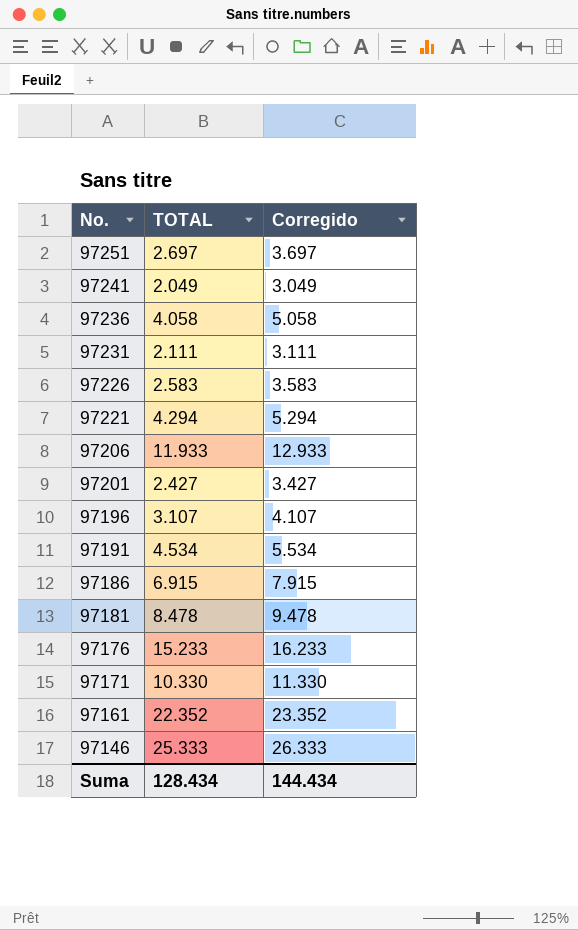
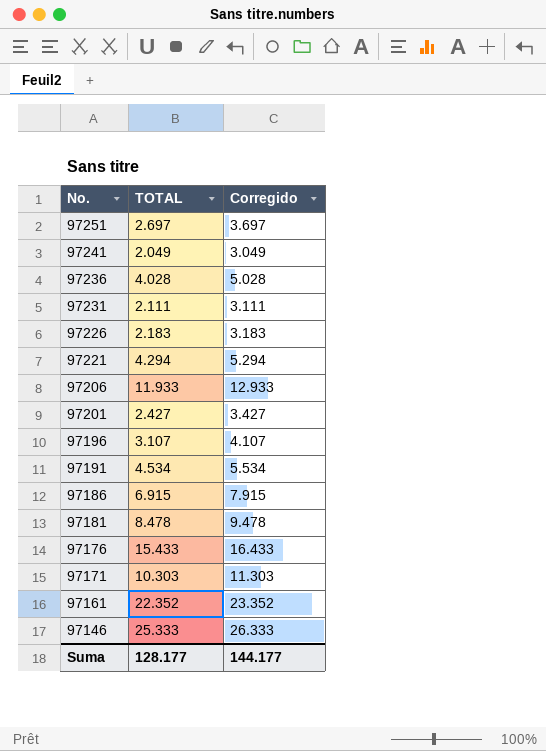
97236 | TOTAL: 4.058 -> 4.028
97236 | Corregido: 5.058 -> 5.028
97226 | TOTAL: 2.583 -> 2.183
97226 | Corregido: 3.583 -> 3.183
97176 | TOTAL: 15.233 -> 15.433
97176 | Corregido: 16.233 -> 16.433
97171 | TOTAL: 10.330 -> 10.303
97171 | Corregido: 11.330 -> 11.303
Suma | TOTAL: 128.434 -> 128.177
Suma | Corregido: 144.434 -> 144.177

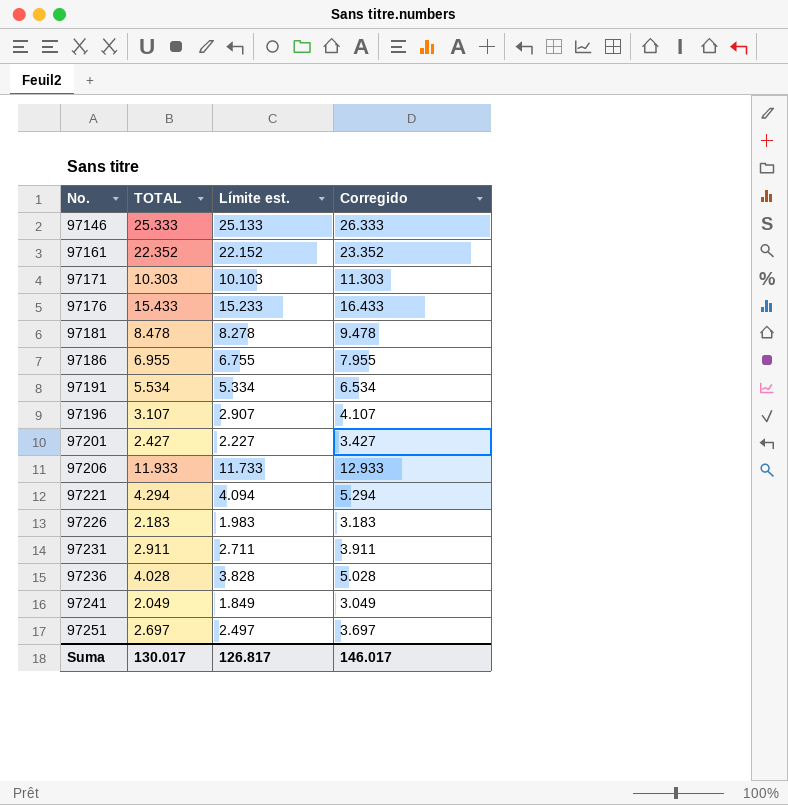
row order: No. descending -> No. ascending
column Límite est. | formula: none -> [TOTAL] - 200
97186 | TOTAL: 6.915 -> 6.955
97186 | Corregido: 7.915 -> 7.955
97191 | TOTAL: 4.534 -> 5.534
97191 | Corregido: 5.534 -> 6.534
97231 | TOTAL: 2.111 -> 2.911
97231 | Corregido: 3.111 -> 3.911
Suma | TOTAL: 128.177 -> 130.017
Suma | Corregido: 144.177 -> 146.017

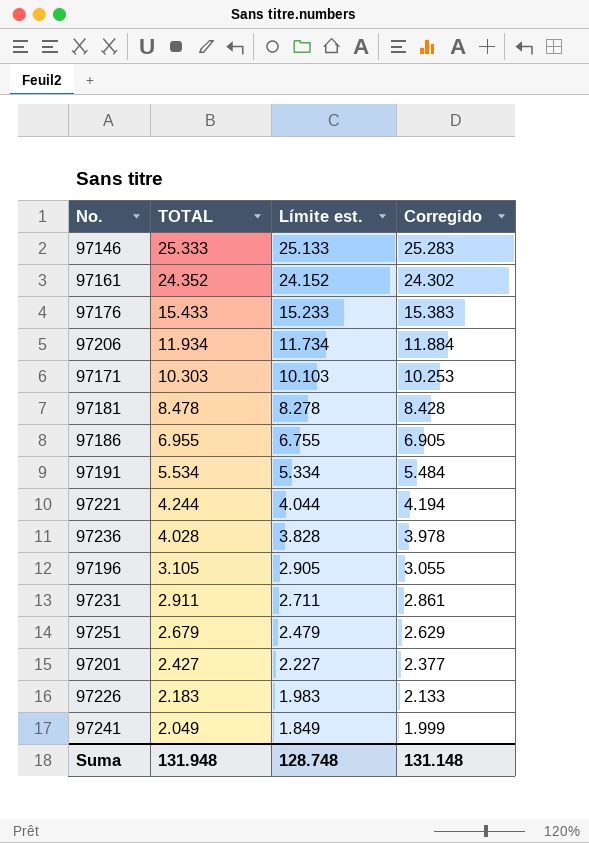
row order: No. ascending -> TOTAL descending
column Corregido | formula: [TOTAL] + 1000 -> [TOTAL] - 50
97161 | TOTAL: 22.352 -> 24.352
97161 | Límite est.: 22.152 -> 24.152
97206 | TOTAL: 11.933 -> 11.934
97206 | Límite est.: 11.733 -> 11.734
97221 | TOTAL: 4.294 -> 4.244
97221 | Límite est.: 4.094 -> 4.044
97196 | TOTAL: 3.107 -> 3.105
97196 | Límite est.: 2.907 -> 2.905
97251 | TOTAL: 2.697 -> 2.679
97251 | Límite est.: 2.497 -> 2.479
Suma | TOTAL: 130.017 -> 131.948
Suma | Límite est.: 126.817 -> 128.748
Suma | Corregido: 146.017 -> 131.148

